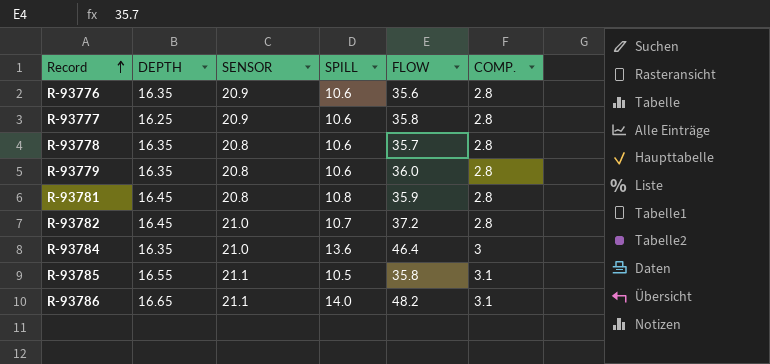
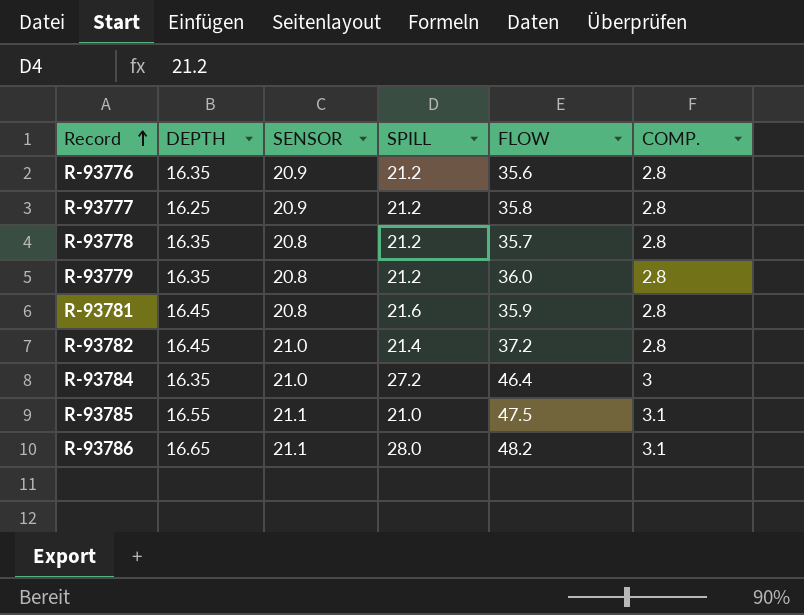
R-93776 | SPILL: 10.6 -> 21.2
R-93777 | SPILL: 10.6 -> 21.2
R-93778 | SPILL: 10.6 -> 21.2
R-93779 | SPILL: 10.6 -> 21.2
R-93781 | SPILL: 10.8 -> 21.6
R-93782 | SPILL: 10.7 -> 21.4
R-93784 | SPILL: 13.6 -> 27.2
R-93785 | SPILL: 10.5 -> 21.0
R-93785 | FLOW: 35.8 -> 47.5
R-93786 | SPILL: 14.0 -> 28.0

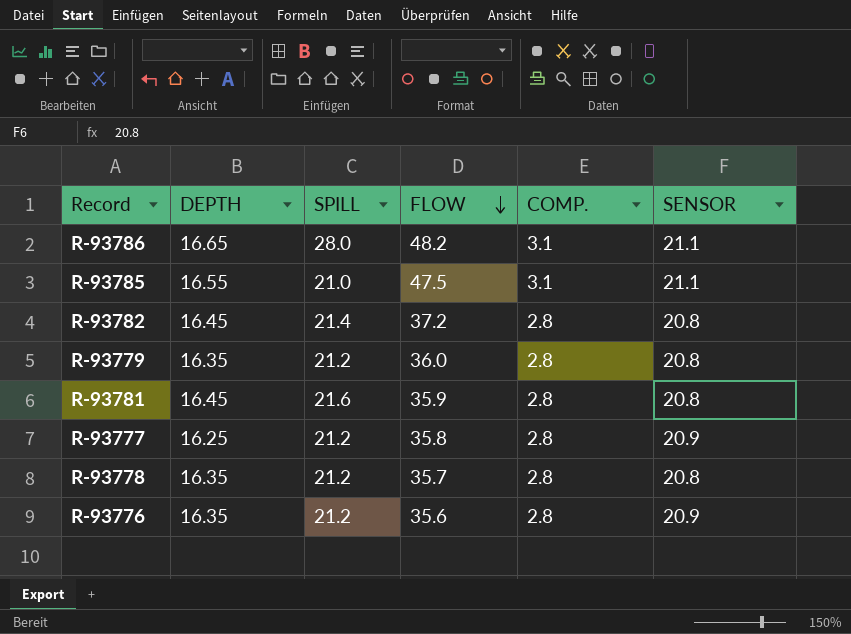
row order: Record ascending -> FLOW descending
column SENSOR | position: 3 -> 6
row R-93784: 16.35 | 21.0 | 27.2 | 46.4 | 3 -> none
R-93782 | SENSOR: 21.0 -> 20.8

